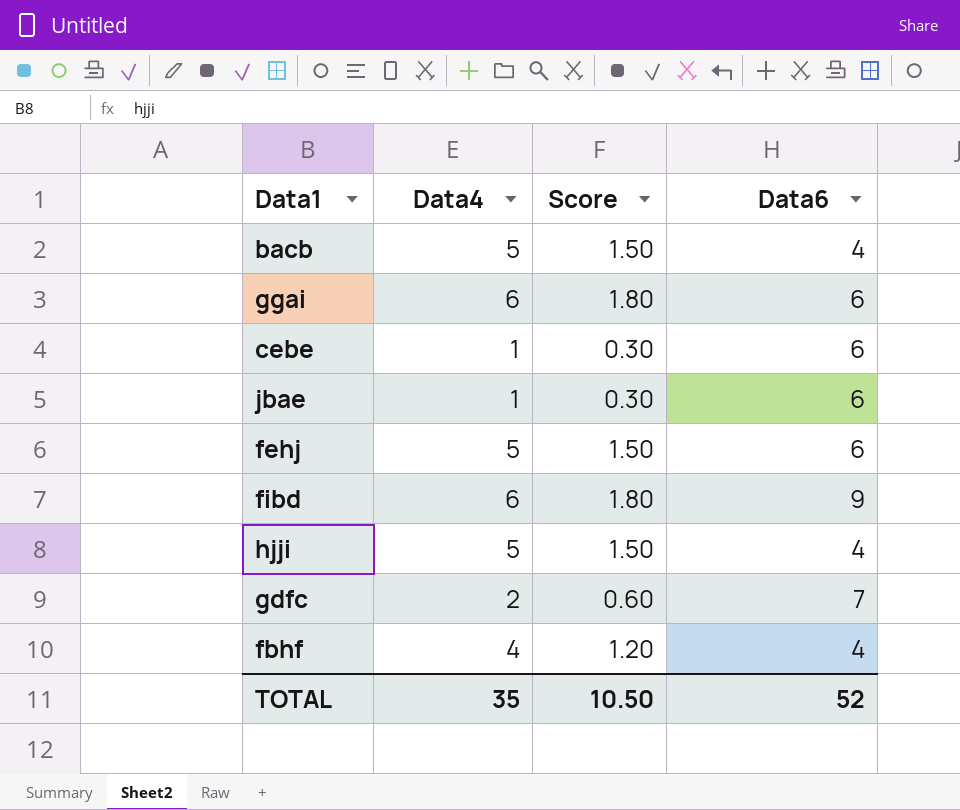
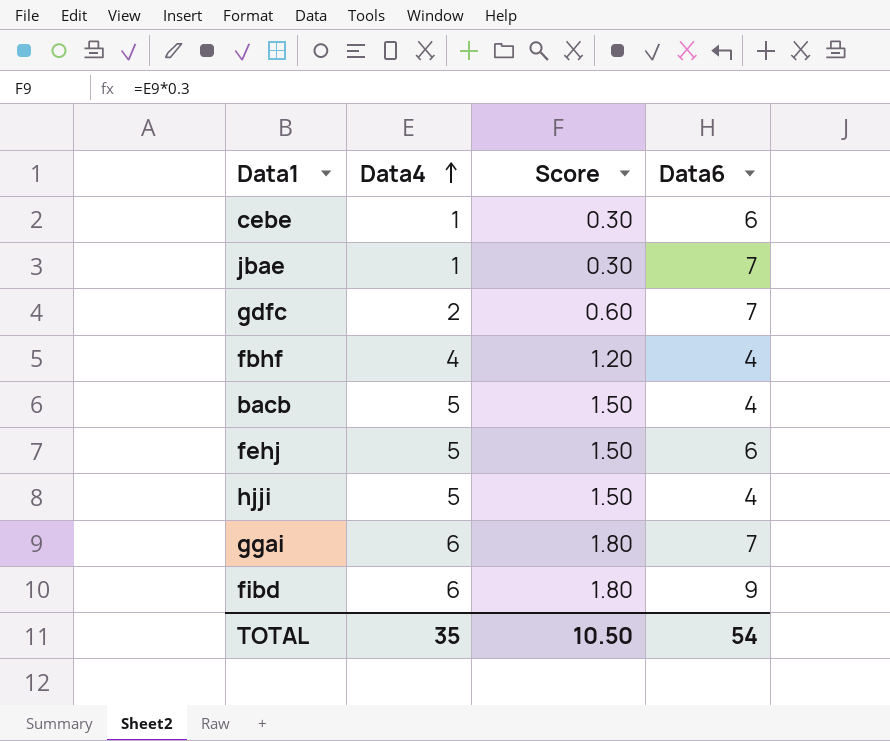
row order: none -> Data4 ascending
jbae | Data6: 6 -> 7
ggai | Data6: 6 -> 7
TOTAL | Data6: 52 -> 54

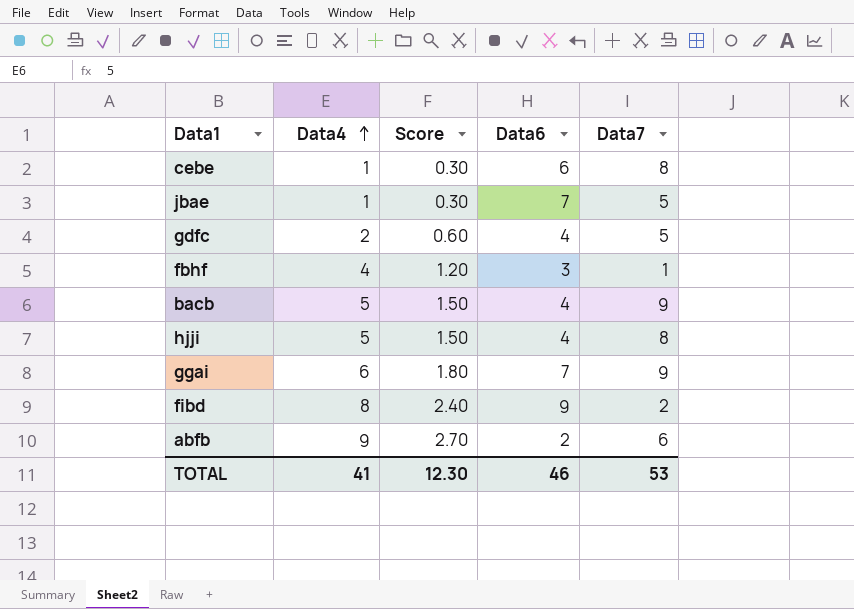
column Data7 | position: none -> 5
row fehj: 5 | 1.50 | 6 -> none
gdfc | Data6: 7 -> 4
fbhf | Data6: 4 -> 3
fibd | Data4: 6 -> 8
fibd | Score: 1.80 -> 2.40
row abfb: none -> 9 | 2.70 | 2 | 6
TOTAL | Data4: 35 -> 41
TOTAL | Score: 10.50 -> 12.30
TOTAL | Data6: 54 -> 46

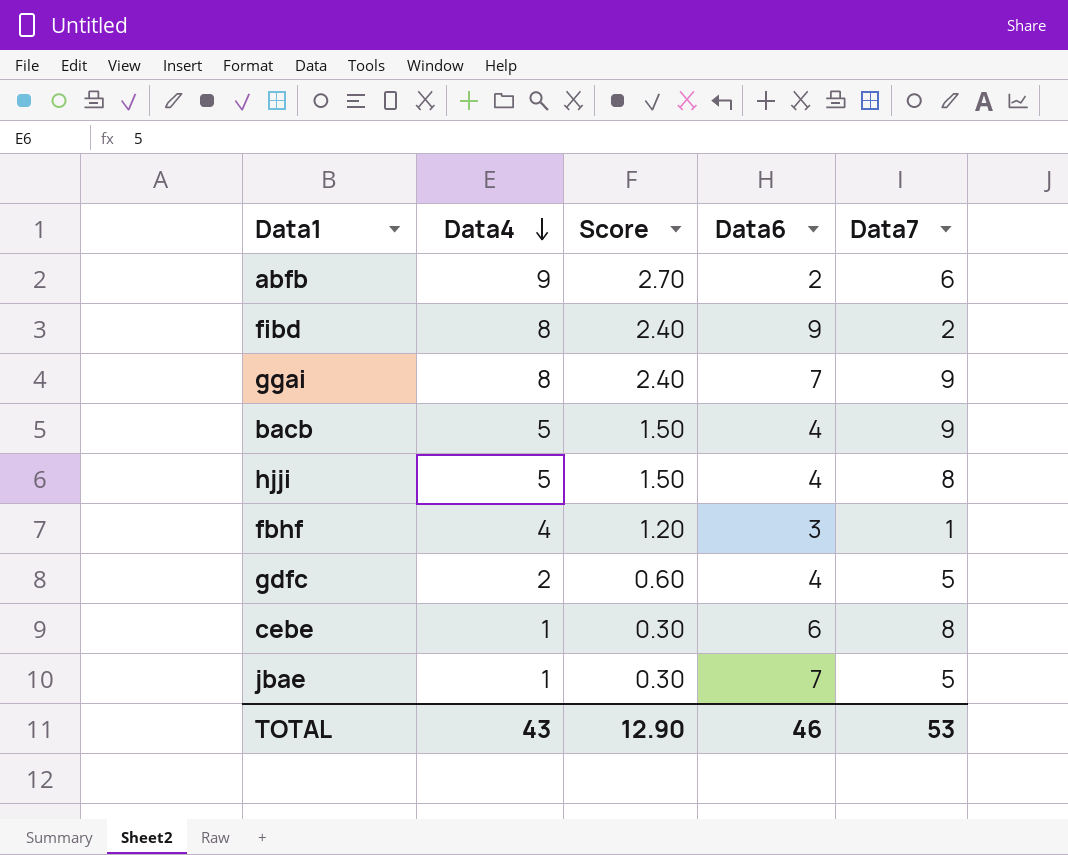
row order: Data4 ascending -> Data4 descending
ggai | Data4: 6 -> 8
ggai | Score: 1.80 -> 2.40
TOTAL | Data4: 41 -> 43
TOTAL | Score: 12.30 -> 12.90

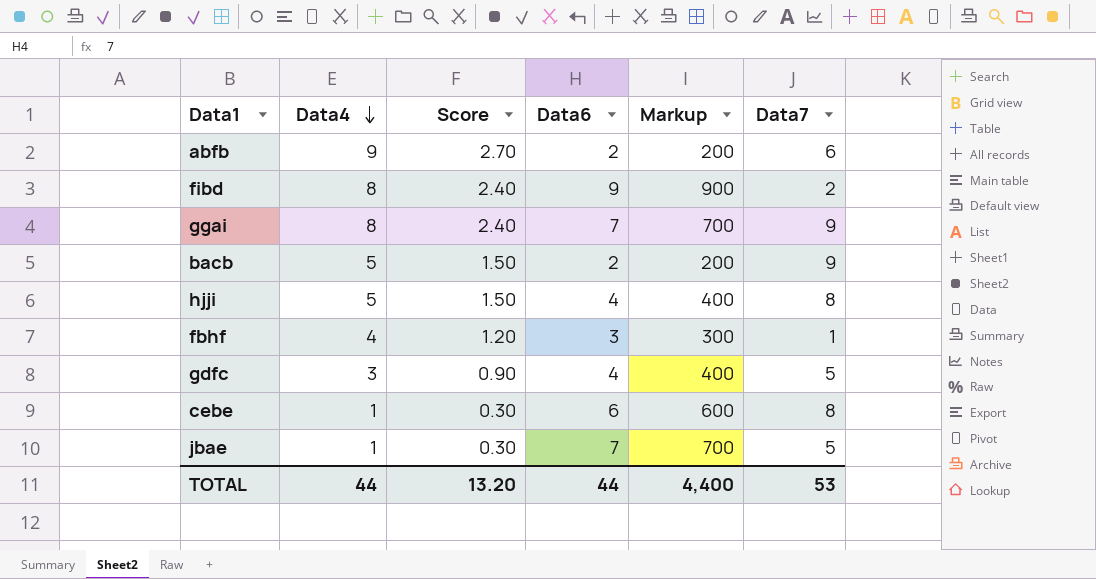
column Markup | formula: none -> [Data6] * 100
bacb | Data6: 4 -> 2
gdfc | Data4: 2 -> 3
gdfc | Score: 0.60 -> 0.90
TOTAL | Data4: 43 -> 44
TOTAL | Score: 12.90 -> 13.20
TOTAL | Data6: 46 -> 44

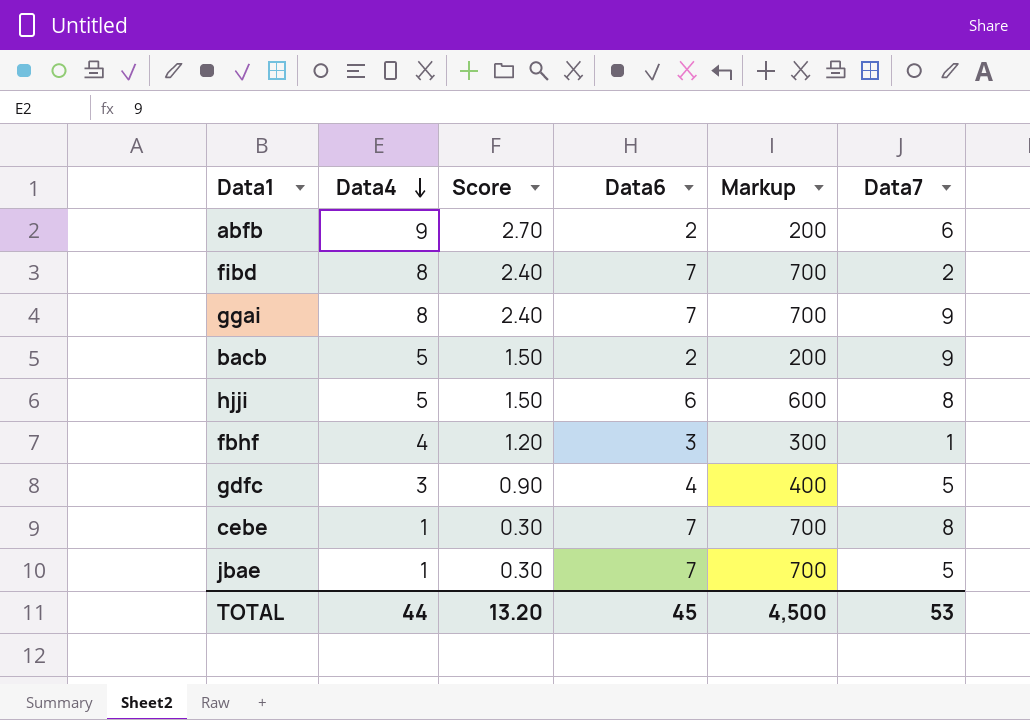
fibd | Data6: 9 -> 7
fibd | Markup: 900 -> 700
hjji | Data6: 4 -> 6
hjji | Markup: 400 -> 600
cebe | Data6: 6 -> 7
cebe | Markup: 600 -> 700
TOTAL | Data6: 44 -> 45
TOTAL | Markup: 4,400 -> 4,500

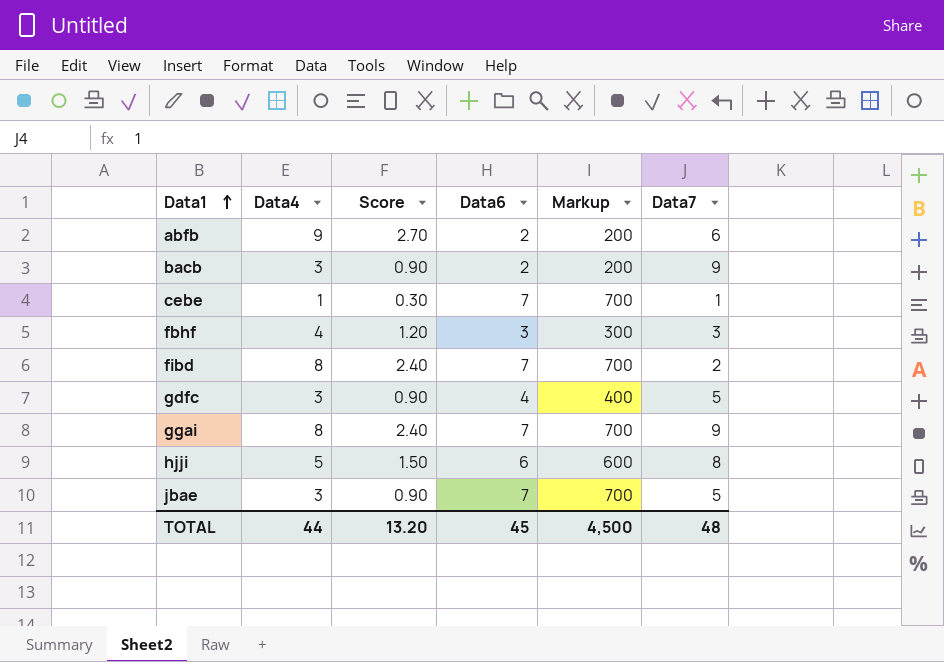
row order: Data4 descending -> Data1 ascending
bacb | Data4: 5 -> 3
bacb | Score: 1.50 -> 0.90
cebe | Data7: 8 -> 1
fbhf | Data7: 1 -> 3
jbae | Data4: 1 -> 3
jbae | Score: 0.30 -> 0.90
TOTAL | Data7: 53 -> 48

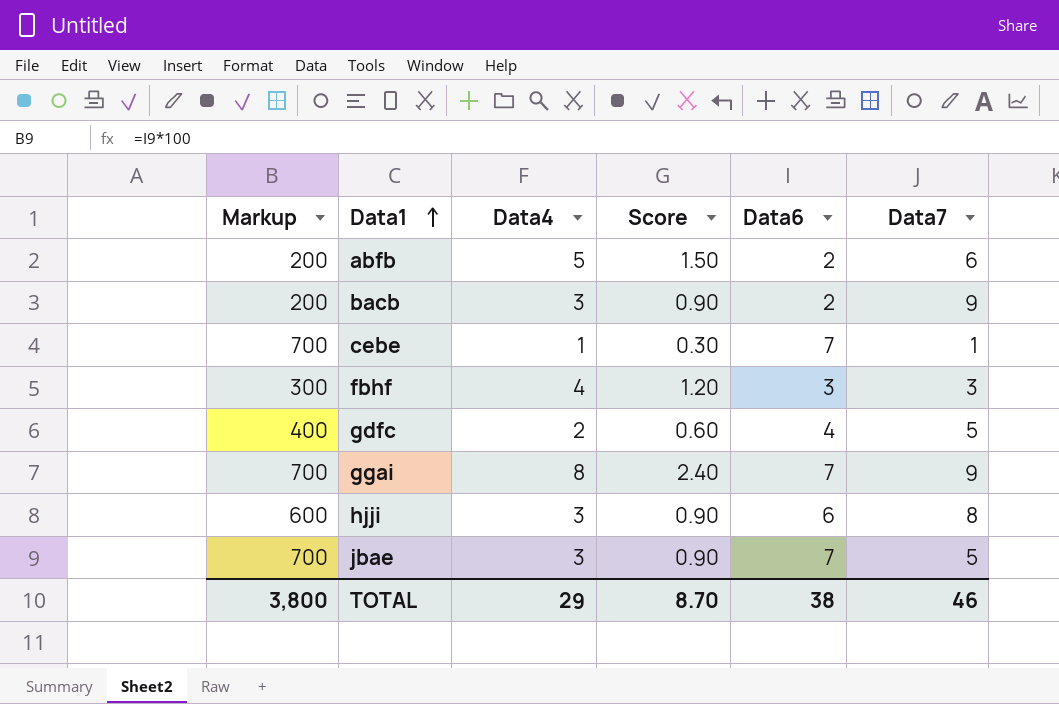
column Markup | position: 5 -> 1
row fibd: 8 | 2.40 | 7 | 700 | 2 -> none
abfb | Data4: 9 -> 5
abfb | Score: 2.70 -> 1.50
gdfc | Data4: 3 -> 2
gdfc | Score: 0.90 -> 0.60
hjji | Data4: 5 -> 3
hjji | Score: 1.50 -> 0.90
TOTAL | Markup: 4,500 -> 3,800
TOTAL | Data4: 44 -> 29
TOTAL | Score: 13.20 -> 8.70
TOTAL | Data6: 45 -> 38
TOTAL | Data7: 48 -> 46

